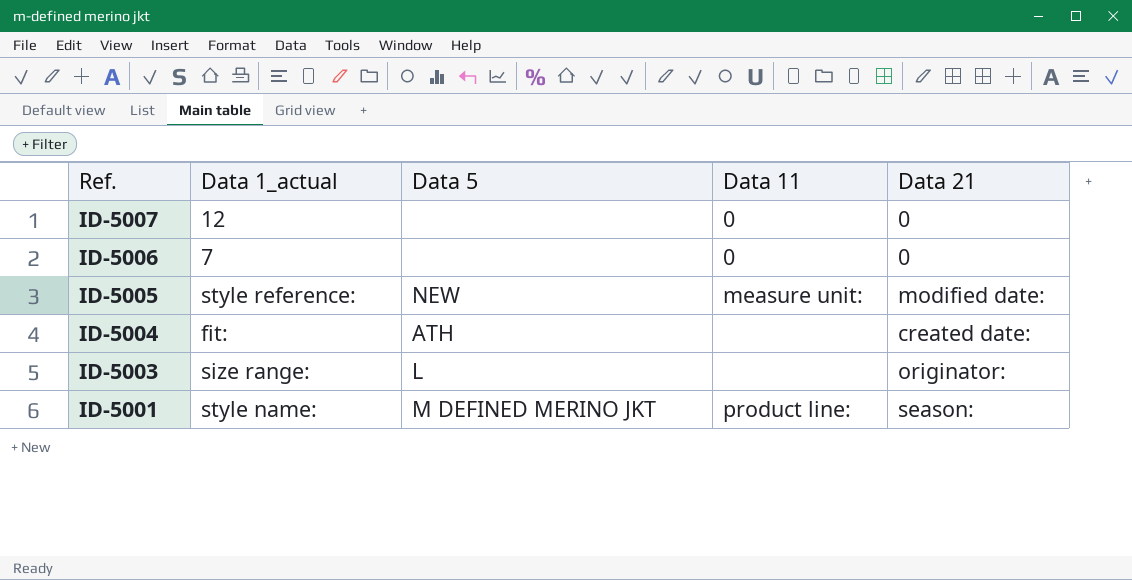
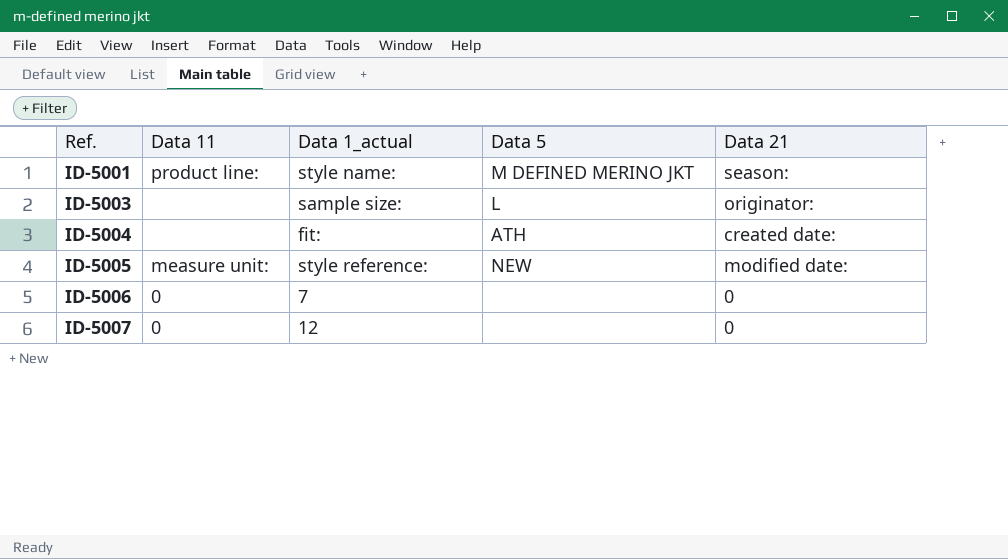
row order: Ref. descending -> Ref. ascending
column Data 11 | position: 4 -> 2
ID-5003 | Data 1_actual: size range: -> sample size:

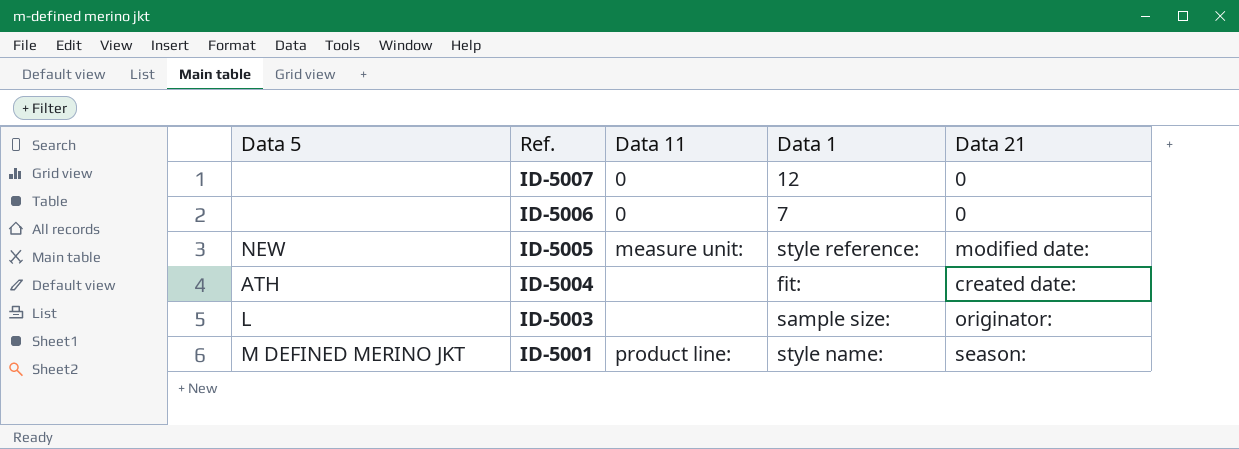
row order: Ref. ascending -> Ref. descending
column Data 5 | position: 4 -> 1
column name: Data 1_actual -> Data 1

